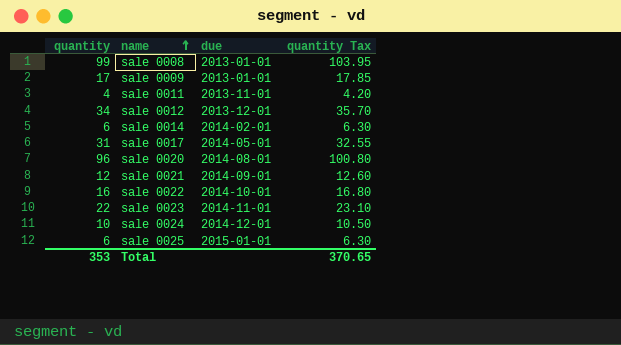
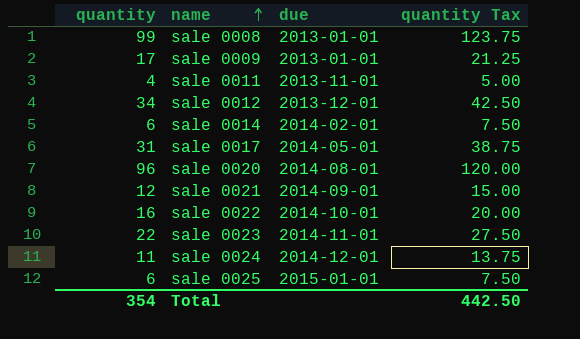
column quantity Tax | formula: [quantity] * 1.05 -> [quantity] * 1.25
sale 0024 | quantity: 10 -> 11
Total | quantity: 353 -> 354
Total | quantity Tax: 370.65 -> 442.50

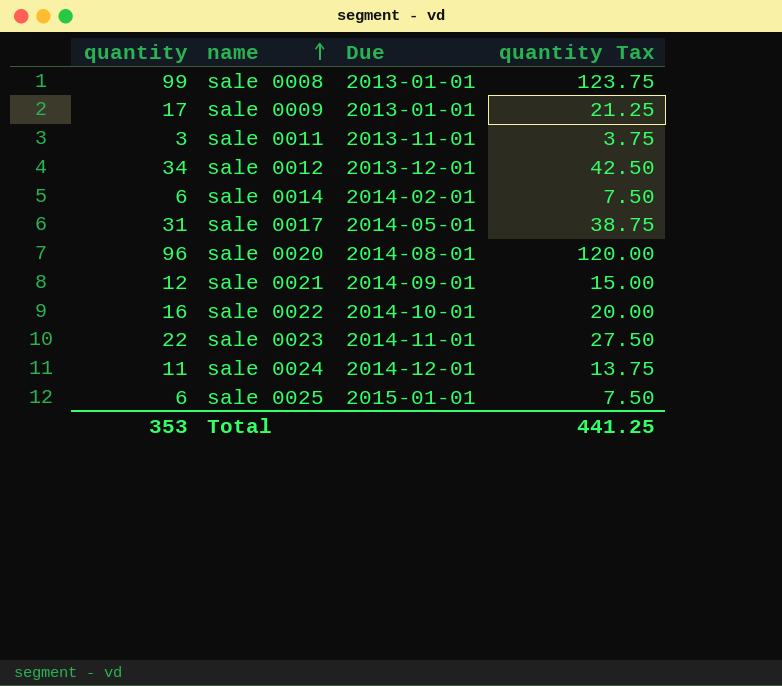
column name: due -> Due
sale 0011 | quantity: 4 -> 3
sale 0011 | quantity Tax: 5.00 -> 3.75
Total | quantity: 354 -> 353
Total | quantity Tax: 442.50 -> 441.25

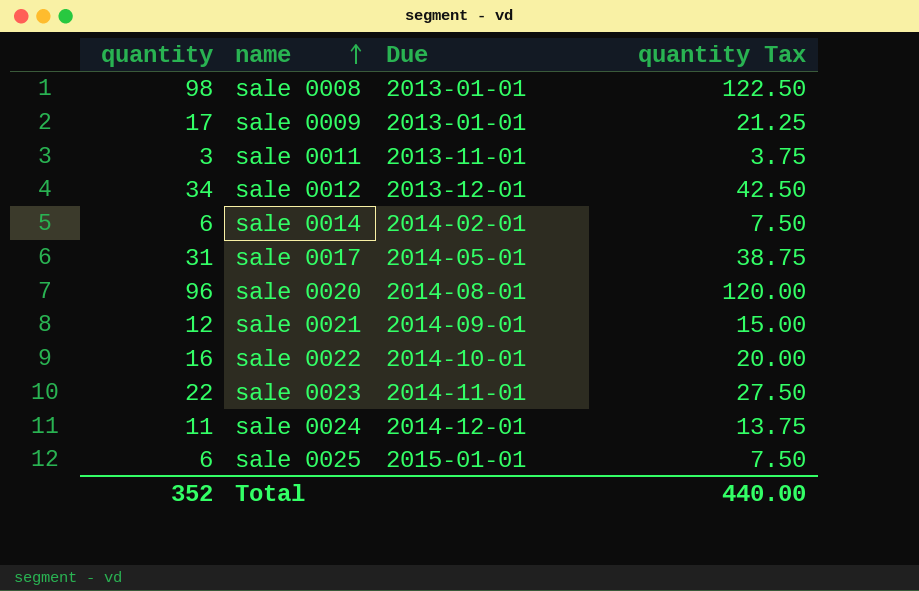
sale 0008 | quantity: 99 -> 98
sale 0008 | quantity Tax: 123.75 -> 122.50
Total | quantity: 353 -> 352
Total | quantity Tax: 441.25 -> 440.00

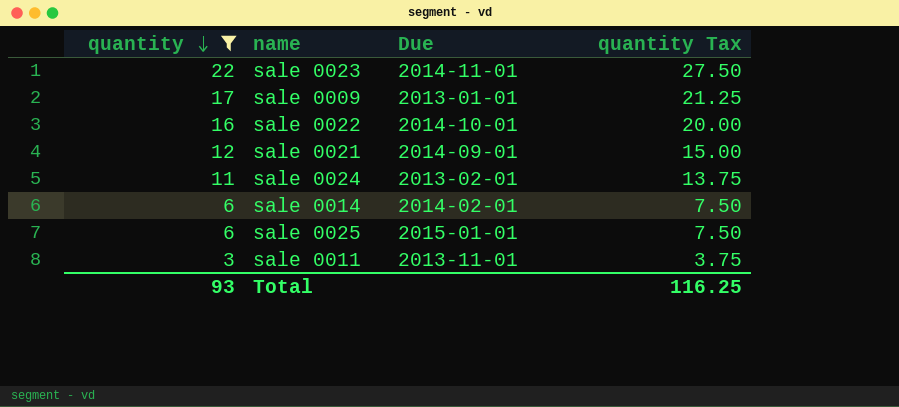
filter: none -> quantity <= 22
row order: name ascending -> quantity descending
sale 0024 | Due: 2014-12-01 -> 2013-02-01
Total | quantity: 352 -> 93
Total | quantity Tax: 440.00 -> 116.25

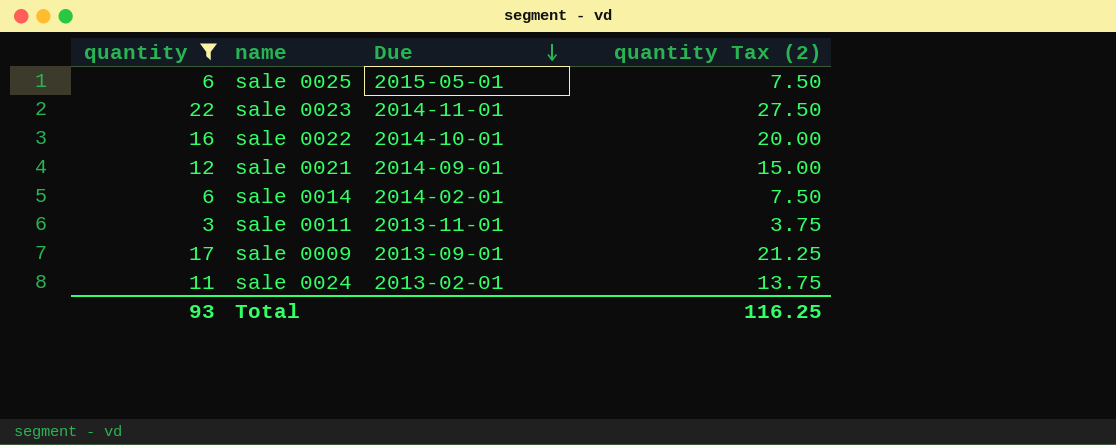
row order: quantity descending -> Due descending
column name: quantity Tax -> quantity Tax (2)
sale 0025 | Due: 2015-01-01 -> 2015-05-01
sale 0009 | Due: 2013-01-01 -> 2013-09-01

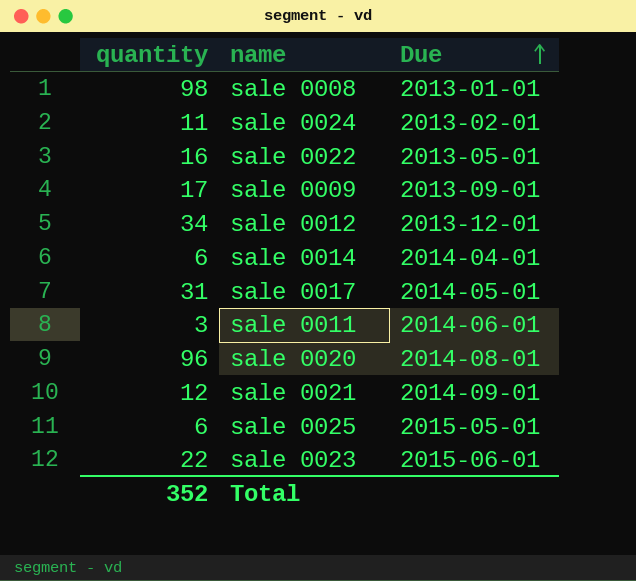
filter: quantity <= 22 -> none
row order: Due descending -> Due ascending
column quantity Tax (2) | formula: [quantity] * 1.25 -> none
sale 0022 | Due: 2014-10-01 -> 2013-05-01
sale 0014 | Due: 2014-02-01 -> 2014-04-01
sale 0011 | Due: 2013-11-01 -> 2014-06-01
sale 0023 | Due: 2014-11-01 -> 2015-06-01
Total | quantity: 93 -> 352

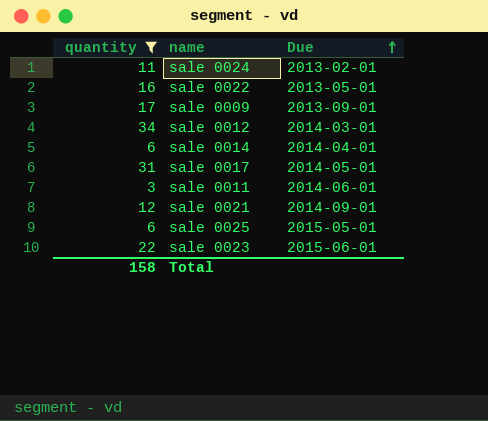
filter: none -> quantity <= 34
sale 0012 | Due: 2013-12-01 -> 2014-03-01
Total | quantity: 352 -> 158

